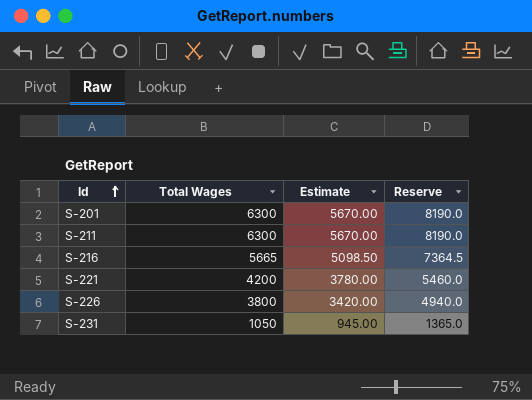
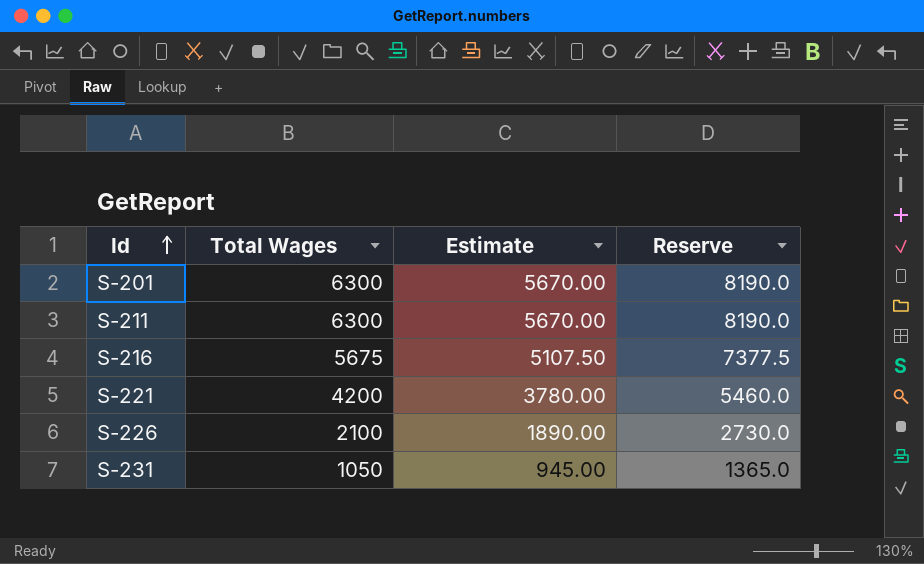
S-216 | Total Wages: 5665 -> 5675
S-216 | Estimate: 5098.50 -> 5107.50
S-216 | Reserve: 7364.5 -> 7377.5
S-226 | Total Wages: 3800 -> 2100
S-226 | Estimate: 3420.00 -> 1890.00
S-226 | Reserve: 4940.0 -> 2730.0

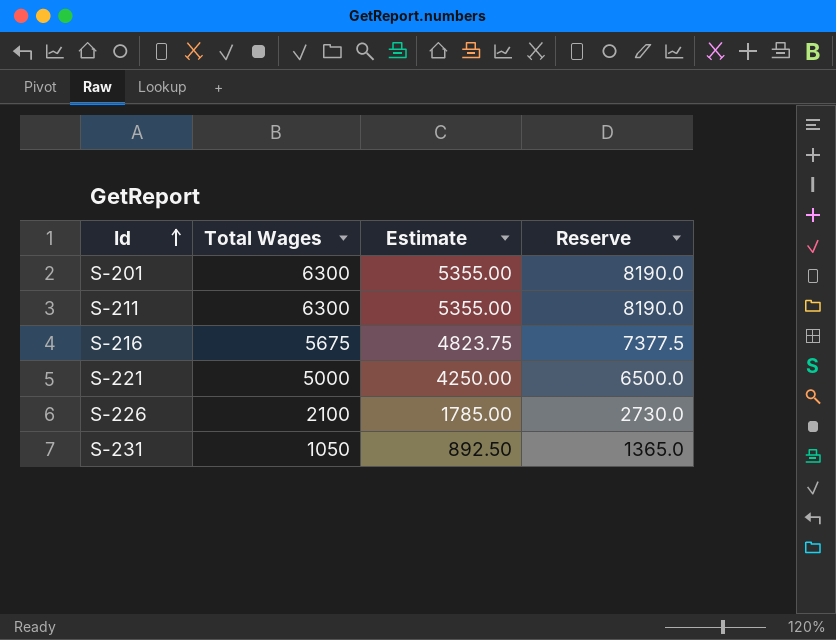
column Estimate | formula: [Total Wages] * 0.9 -> [Total Wages] * 0.85
S-221 | Total Wages: 4200 -> 5000
S-221 | Reserve: 5460.0 -> 6500.0

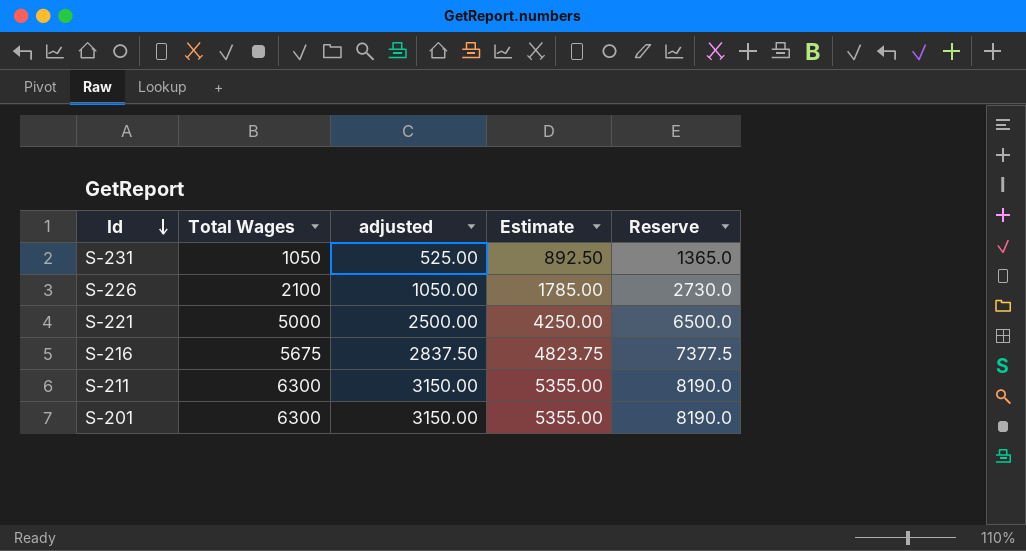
row order: Id ascending -> Id descending
column adjusted | formula: none -> [Total Wages] * 0.5

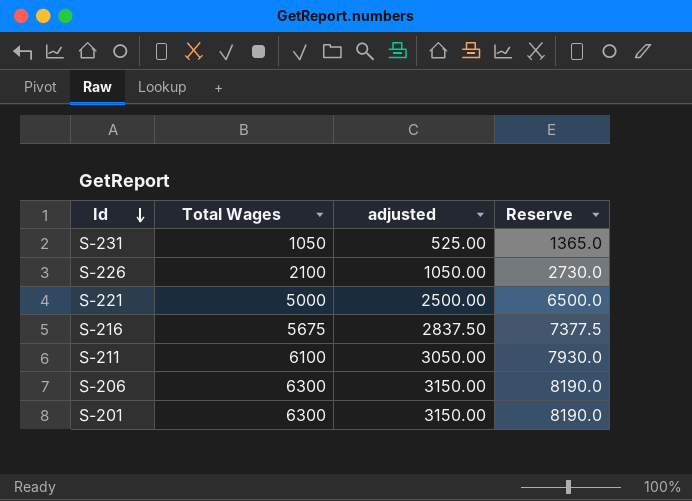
column Estimate | formula: [Total Wages] * 0.85 -> none
S-211 | Total Wages: 6300 -> 6100
S-211 | adjusted: 3150.00 -> 3050.00
S-211 | Reserve: 8190.0 -> 7930.0
row S-206: none -> 6300 | 3150.00 | 8190.0

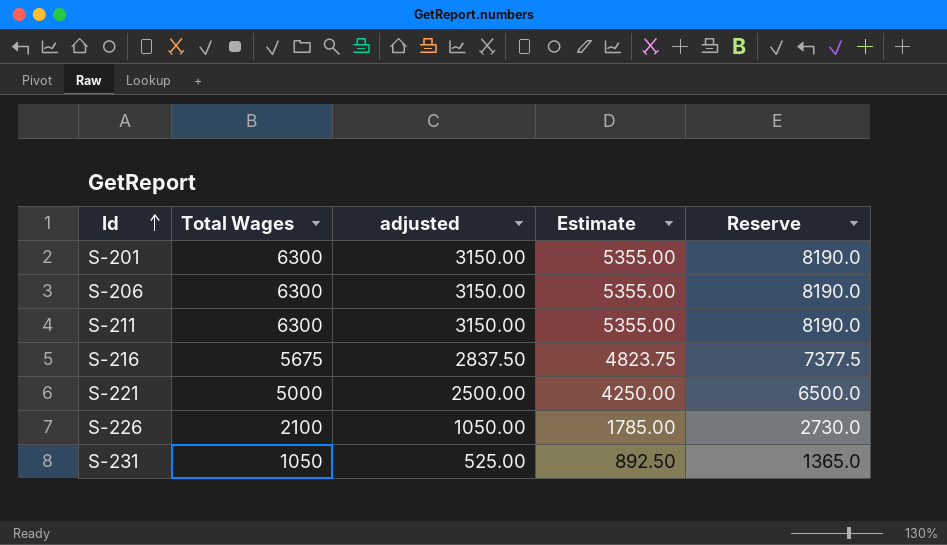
row order: Id descending -> Id ascending
column Estimate | formula: none -> [Total Wages] * 0.85
S-211 | Total Wages: 6100 -> 6300
S-211 | adjusted: 3050.00 -> 3150.00
S-211 | Reserve: 7930.0 -> 8190.0

